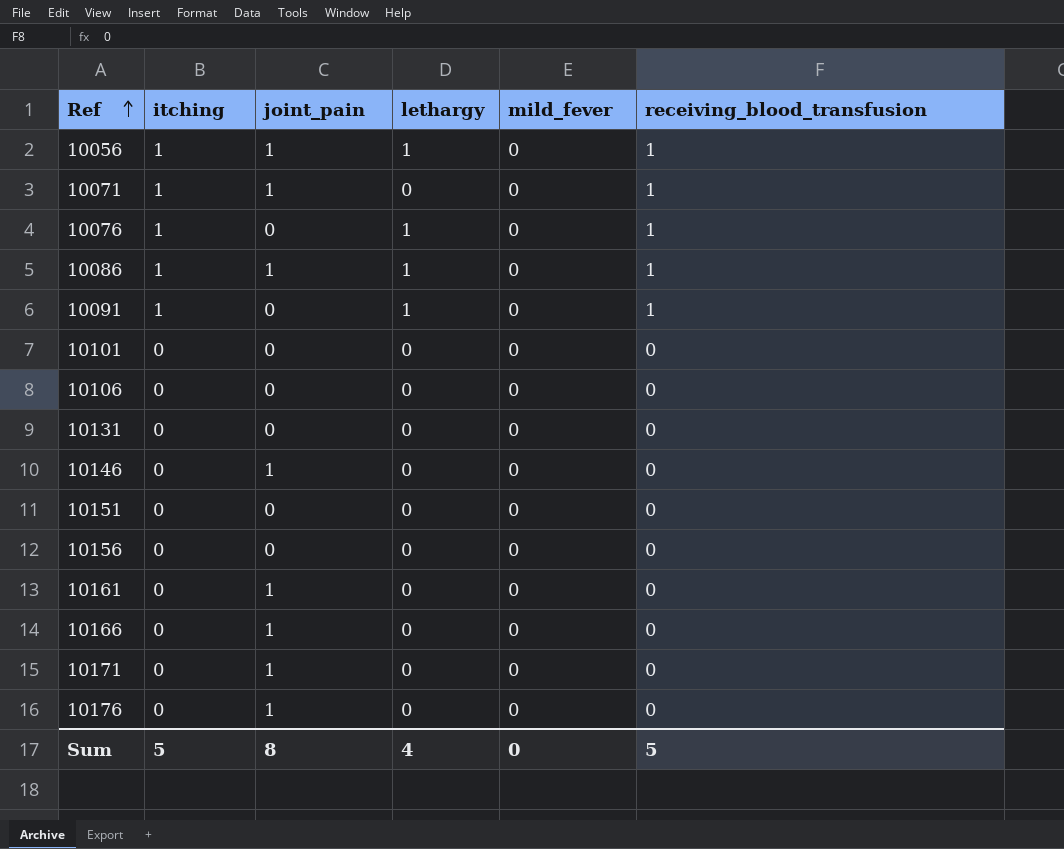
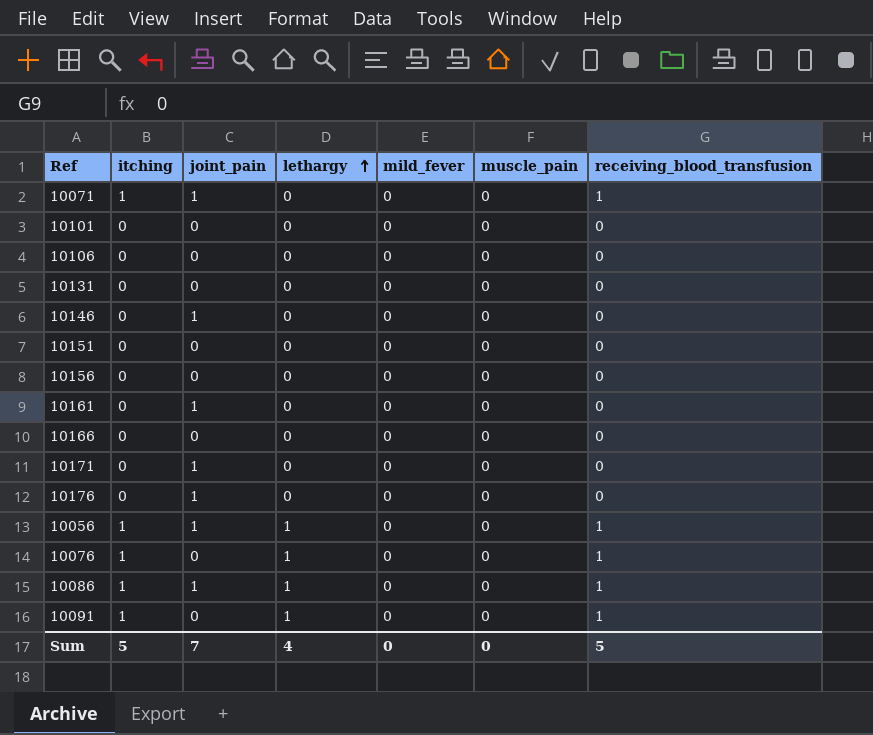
row order: Ref ascending -> lethargy ascending
column muscle_pain | position: none -> 6
10166 | joint_pain: 1 -> 0
Sum | joint_pain: 8 -> 7

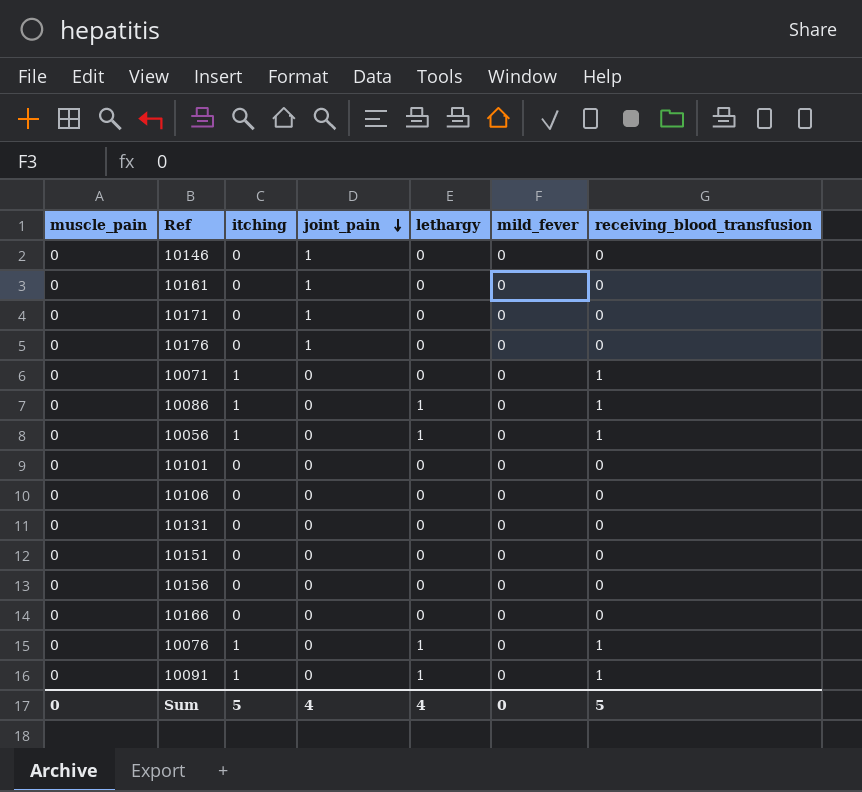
row order: lethargy ascending -> joint_pain descending
column muscle_pain | position: 6 -> 1
10071 | joint_pain: 1 -> 0
10086 | joint_pain: 1 -> 0
10056 | joint_pain: 1 -> 0
Sum | joint_pain: 7 -> 4

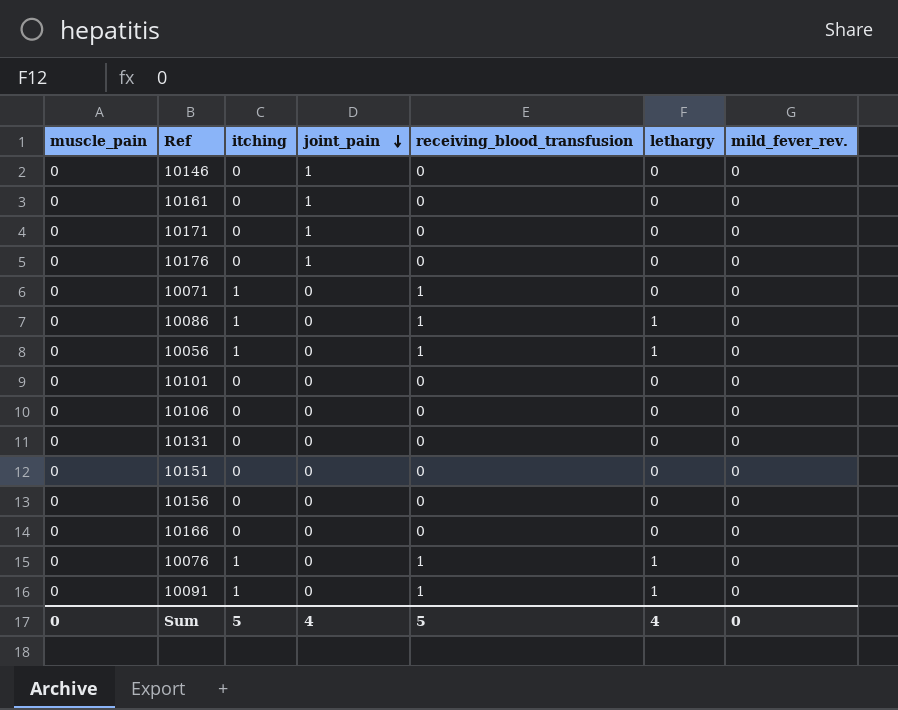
column receiving_blood_transfusion | position: 7 -> 5
column name: mild_fever -> mild_fever_rev.

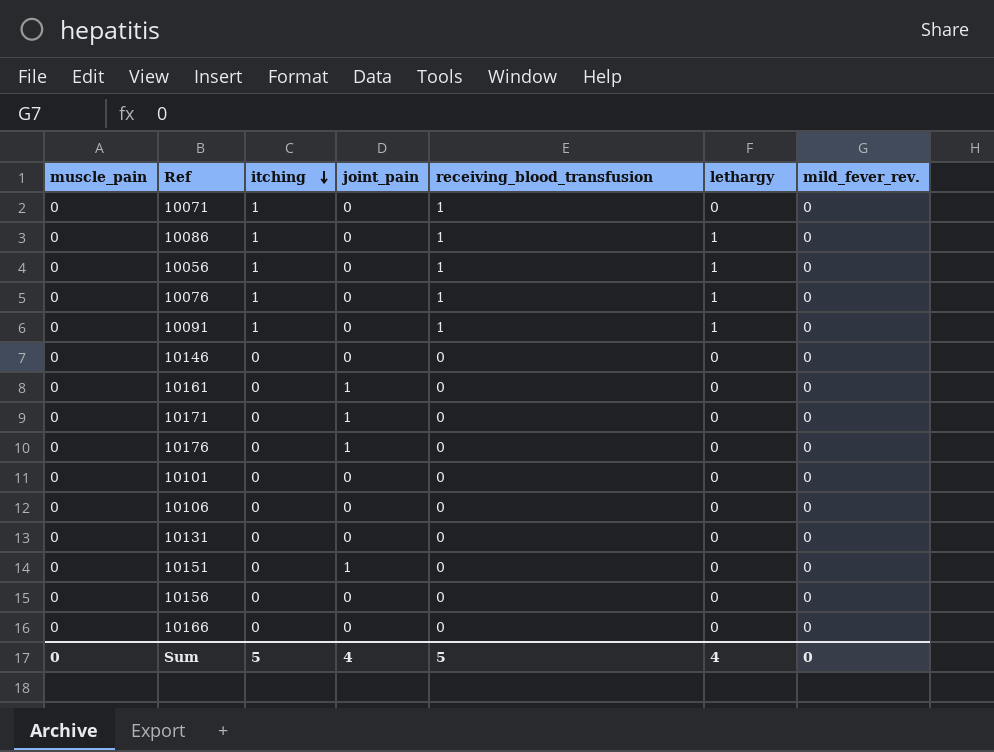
row order: joint_pain descending -> itching descending
10146 | joint_pain: 1 -> 0
10151 | joint_pain: 0 -> 1

